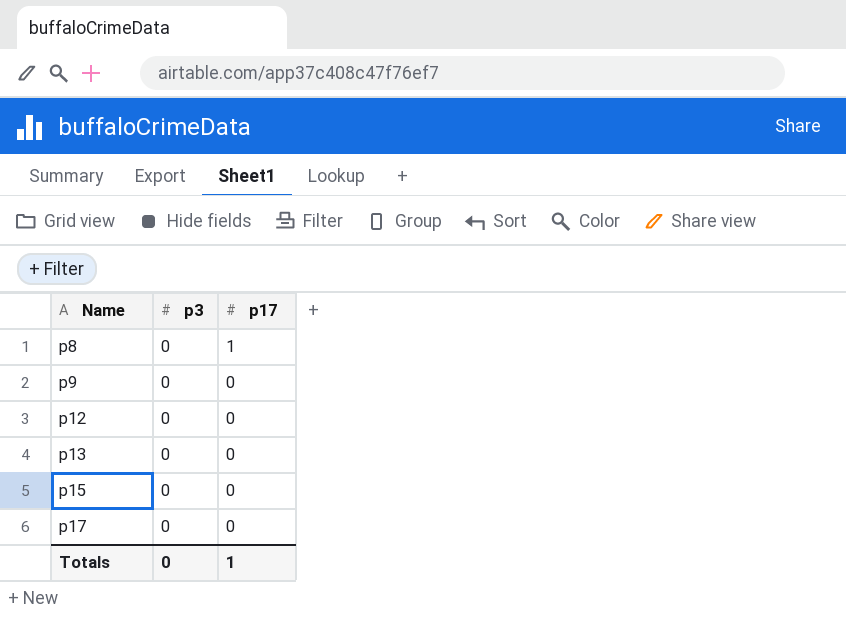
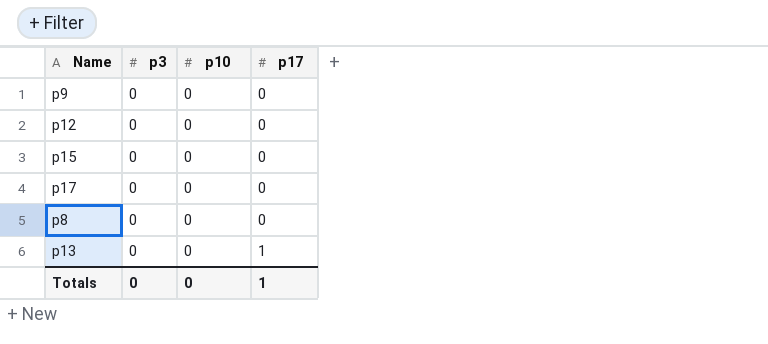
row order: Name ascending -> p17 ascending
column p10 | position: none -> 3
p8 | p17: 1 -> 0
p13 | p17: 0 -> 1

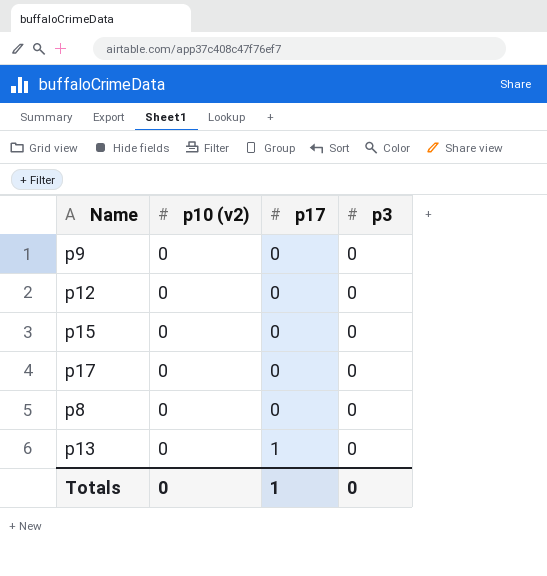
column name: p10 -> p10 (v2)
column p3 | position: 2 -> 4

